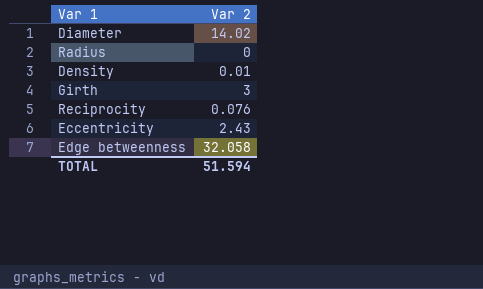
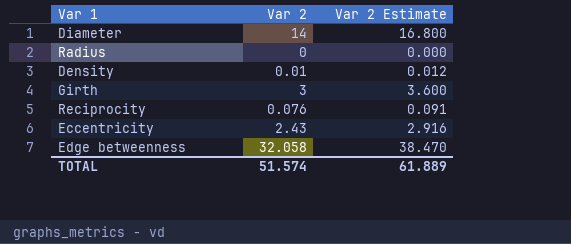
column Var 2 Estimate | formula: none -> [Var 2] * 1.2
Diameter | Var 2: 14.02 -> 14
TOTAL | Var 2: 51.594 -> 51.574

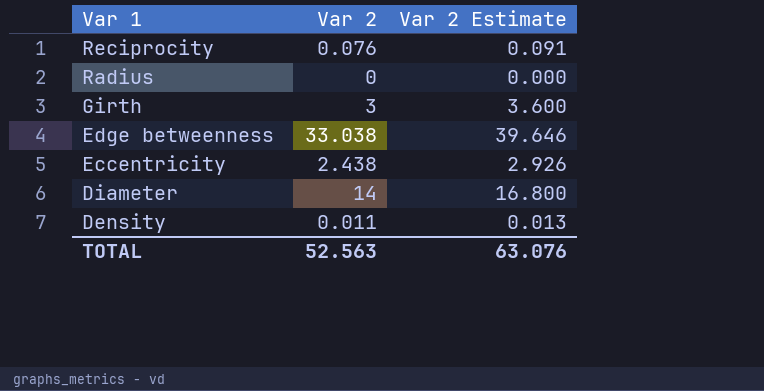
row order: none -> Var 1 descending
Edge betweenness | Var 2: 32.058 -> 33.038
Edge betweenness | Var 2 Estimate: 38.470 -> 39.646
Eccentricity | Var 2: 2.43 -> 2.438
Eccentricity | Var 2 Estimate: 2.916 -> 2.926
Density | Var 2: 0.01 -> 0.011
Density | Var 2 Estimate: 0.012 -> 0.013
TOTAL | Var 2: 51.574 -> 52.563
TOTAL | Var 2 Estimate: 61.889 -> 63.076

